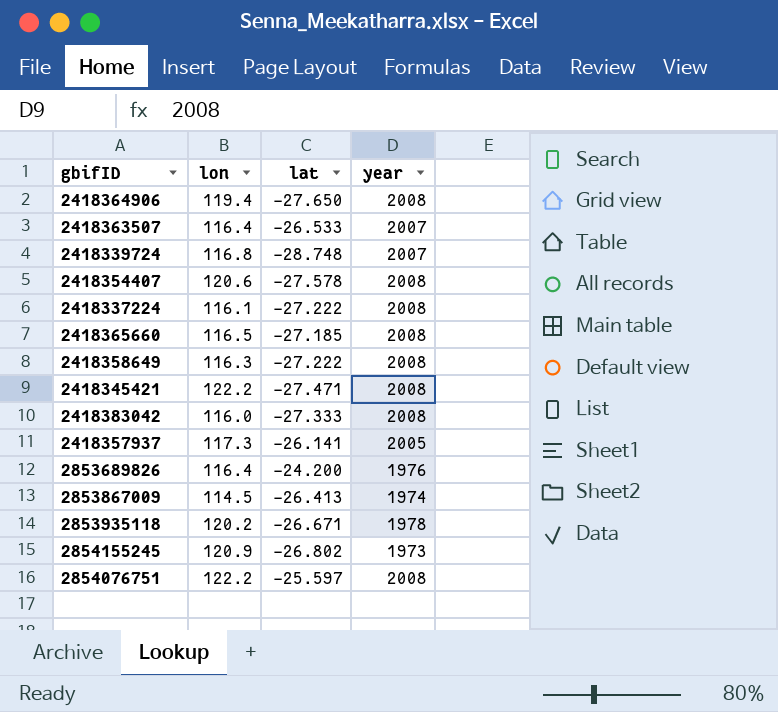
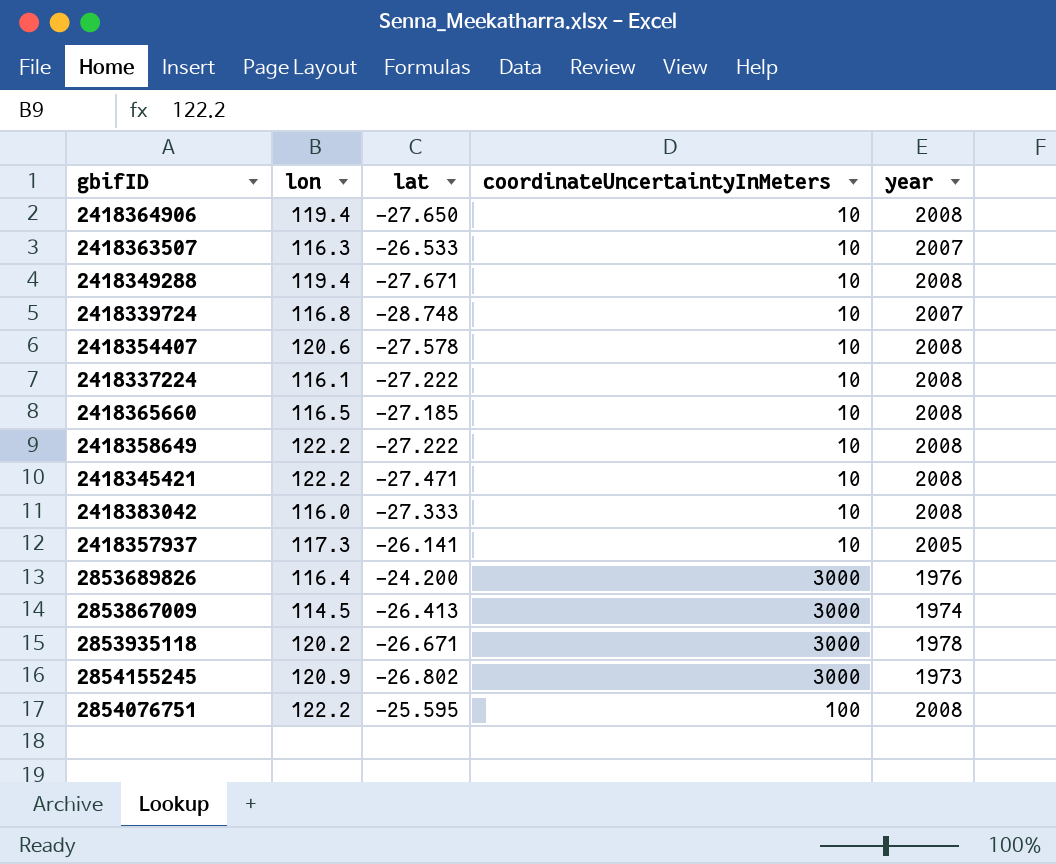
column coordinateUncertaintyInMeters | position: none -> 4
2418363507 | lon: 116.4 -> 116.3
row 2418349288: none -> 119.4 | -27.671 | 10 | 2008
2418358649 | lon: 116.3 -> 122.2
2854076751 | lat: -25.597 -> -25.595

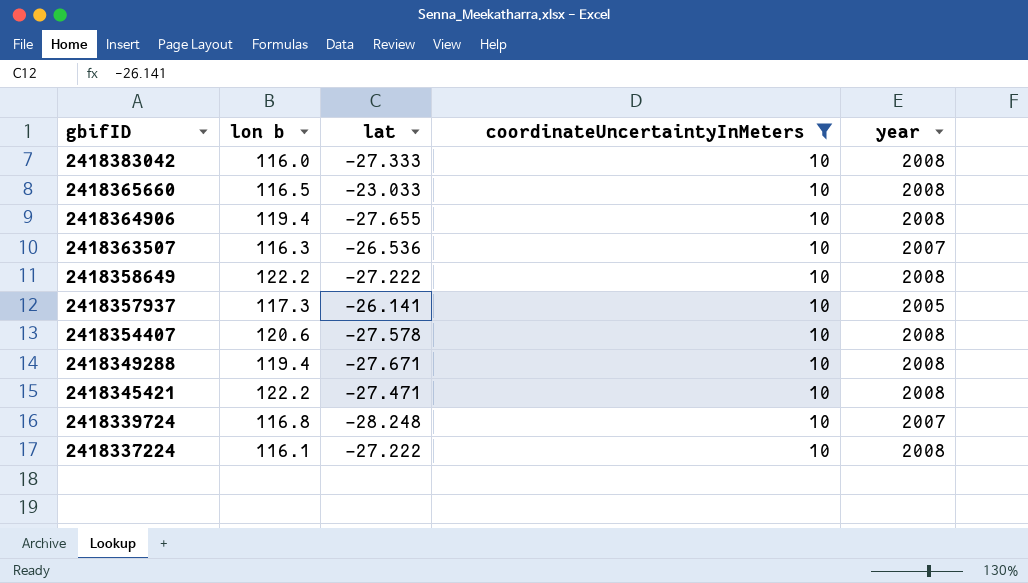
filter: none -> coordinateUncertaintyInMeters = 10
row order: none -> gbifID descending
column name: lon -> lon b
2418365660 | lat: -27.185 -> -23.033
2418364906 | lat: -27.650 -> -27.655
2418363507 | lat: -26.533 -> -26.536
2418339724 | lat: -28.748 -> -28.248

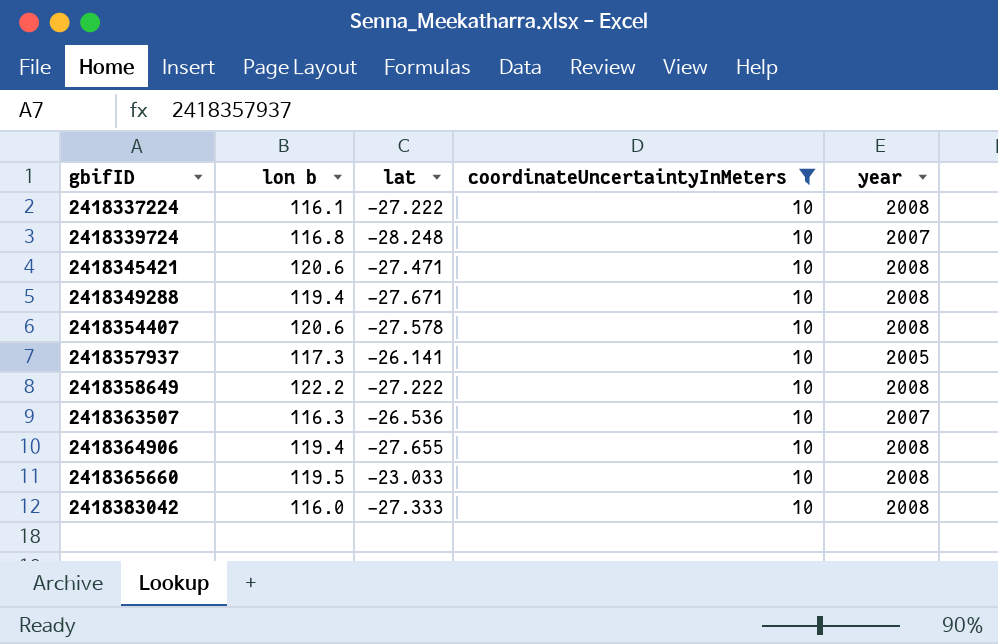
row order: gbifID descending -> gbifID ascending
2418345421 | lon b: 122.2 -> 120.6
2418365660 | lon b: 116.5 -> 119.5

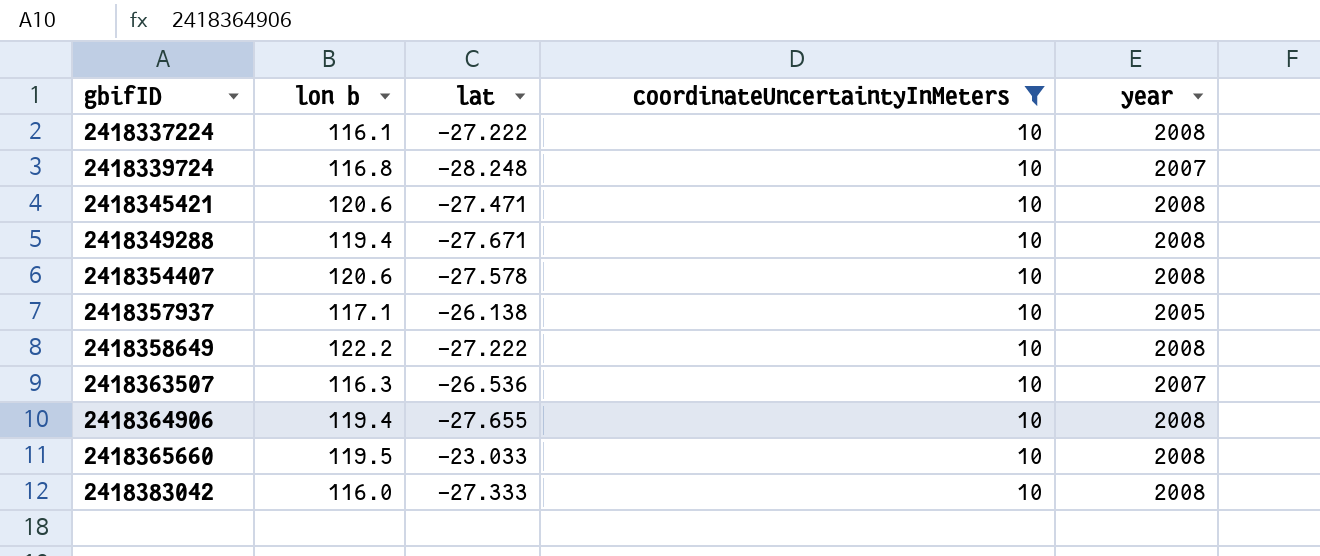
2418357937 | lon b: 117.3 -> 117.1
2418357937 | lat: -26.141 -> -26.138

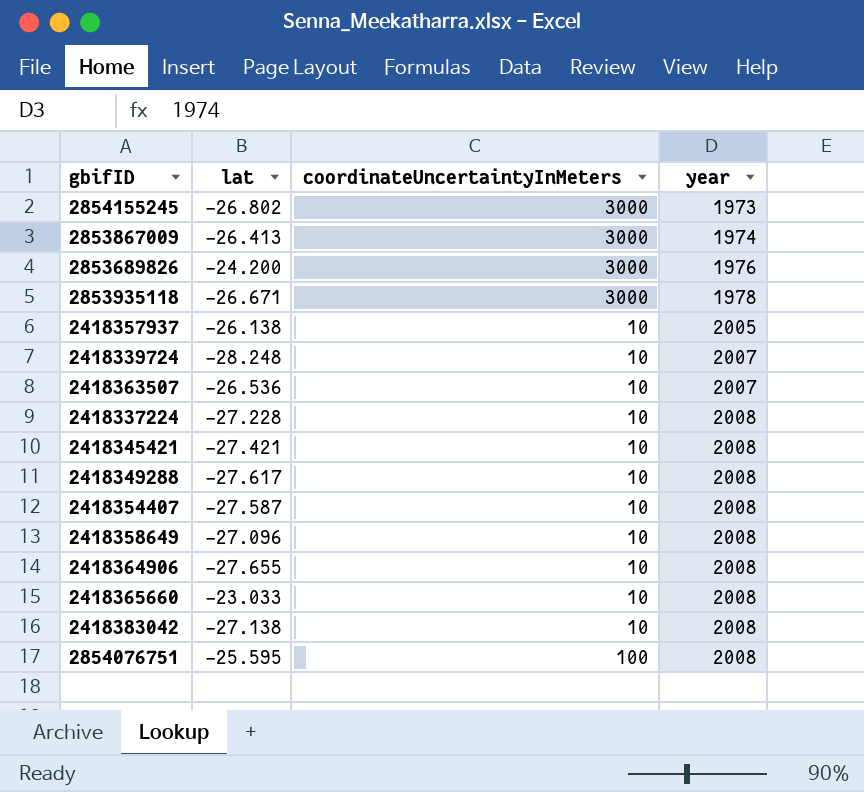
filter: coordinateUncertaintyInMeters = 10 -> none
row order: gbifID ascending -> year ascending
column lon b | position: 2 -> none
2418337224 | lat: -27.222 -> -27.228
2418345421 | lat: -27.471 -> -27.421
2418349288 | lat: -27.671 -> -27.617
2418354407 | lat: -27.578 -> -27.587
2418358649 | lat: -27.222 -> -27.096
2418383042 | lat: -27.333 -> -27.138

